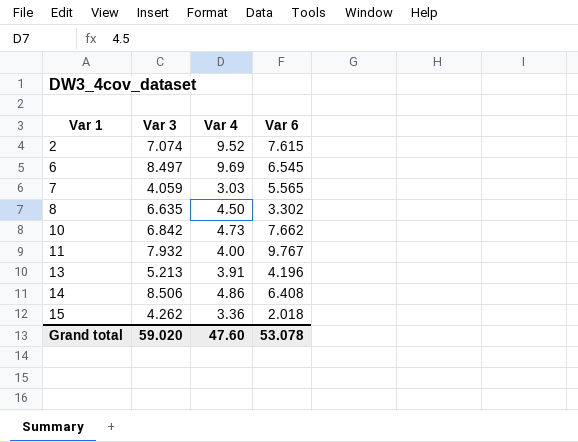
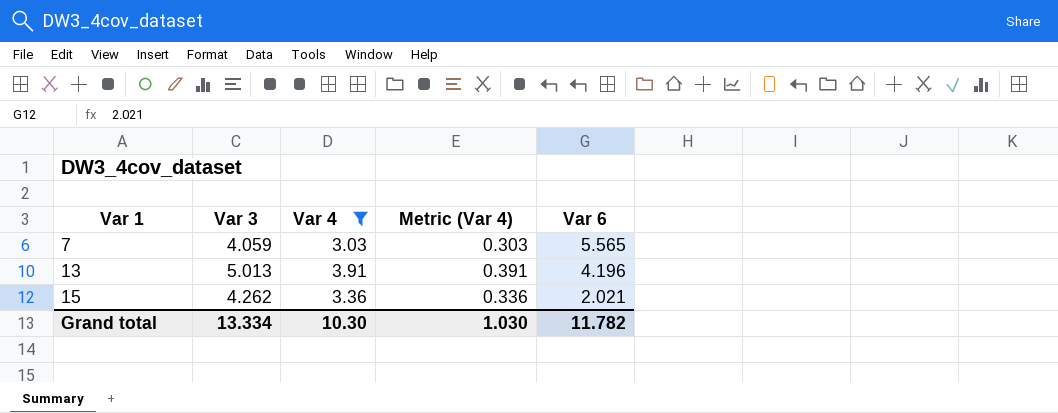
filter: none -> Var 4 <= 3.91
column Metric (Var 4) | formula: none -> [Var 4] * 0.1
13 | Var 3: 5.213 -> 5.013
15 | Var 6: 2.018 -> 2.021
Grand total | Var 3: 59.020 -> 13.334
Grand total | Var 4: 47.60 -> 10.30
Grand total | Var 6: 53.078 -> 11.782

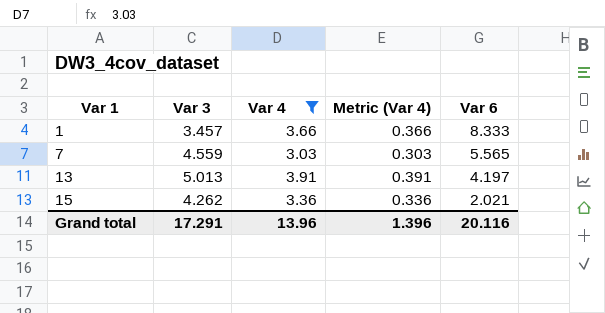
row 1: none -> 3.457 | 3.66 | 0.366 | 8.333
7 | Var 3: 4.059 -> 4.559
13 | Var 6: 4.196 -> 4.197
Grand total | Var 3: 13.334 -> 17.291
Grand total | Var 4: 10.30 -> 13.96
Grand total | Metric (Var 4): 1.030 -> 1.396
Grand total | Var 6: 11.782 -> 20.116

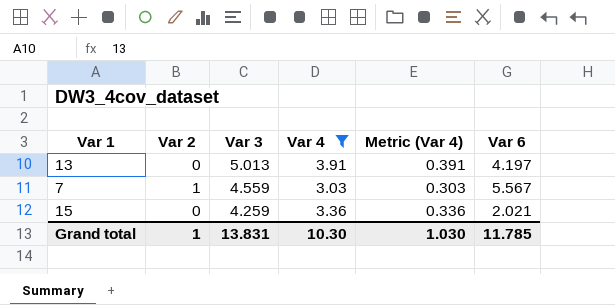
row order: Var 1 ascending -> Var 3 descending
column Var 2 | position: none -> 2
row 1: 3.457 | 3.66 | 0.366 | 8.333 -> none
7 | Var 6: 5.565 -> 5.567
15 | Var 3: 4.262 -> 4.259
Grand total | Var 3: 17.291 -> 13.831
Grand total | Var 4: 13.96 -> 10.30
Grand total | Metric (Var 4): 1.396 -> 1.030
Grand total | Var 6: 20.116 -> 11.785

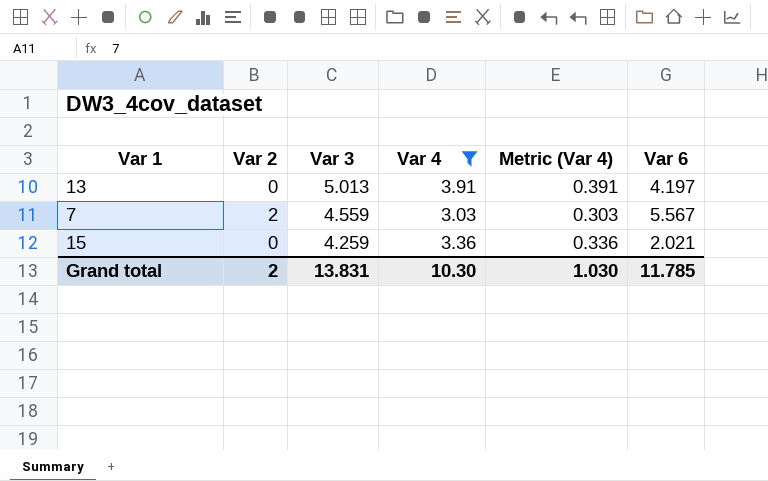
7 | Var 2: 1 -> 2
Grand total | Var 2: 1 -> 2

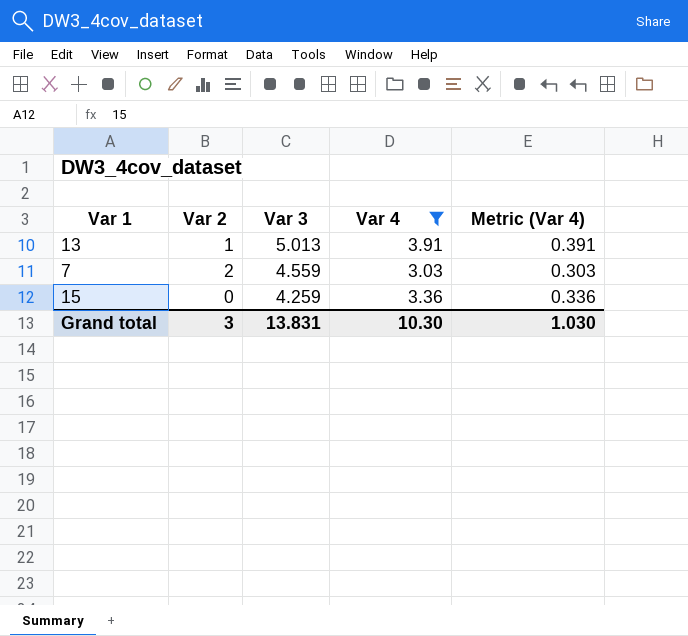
column Var 6 | position: 6 -> none
13 | Var 2: 0 -> 1
Grand total | Var 2: 2 -> 3

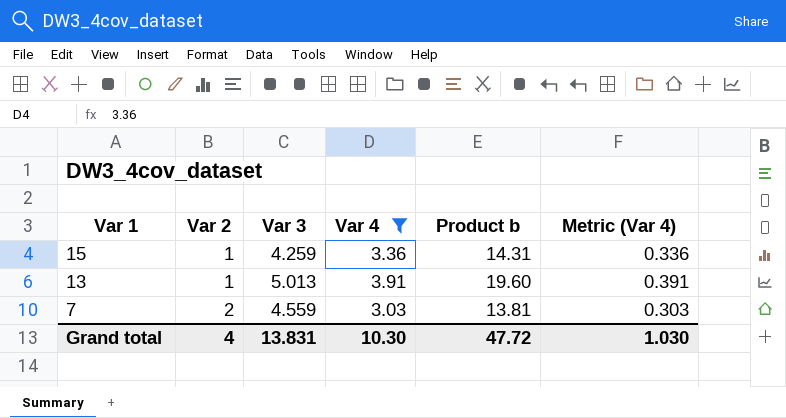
row order: Var 3 descending -> Var 1 descending
column Product b | formula: none -> [Var 3] * [Var 4]
15 | Var 2: 0 -> 1
Grand total | Var 2: 3 -> 4

